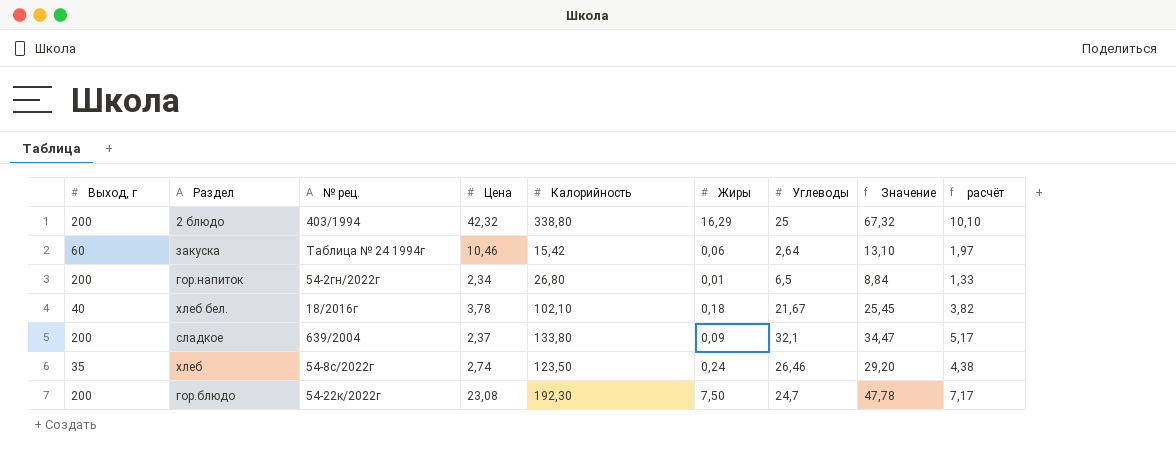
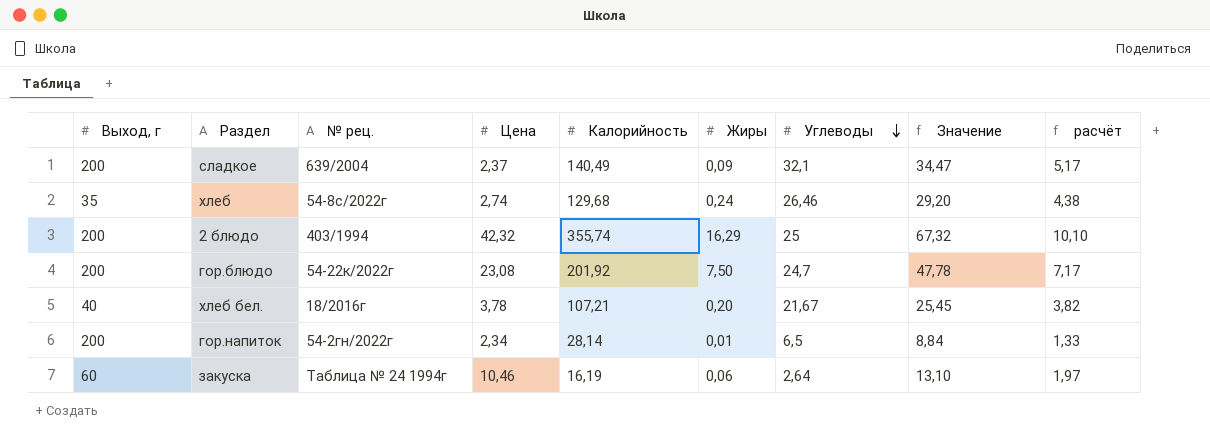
row order: none -> Углеводы descending
сладкое | Калорийность: 133,80 -> 140,49
хлеб | Калорийность: 123,50 -> 129,68
2 блюдо | Калорийность: 338,80 -> 355,74
гор.блюдо | Калорийность: 192,30 -> 201,92
хлеб бел. | Калорийность: 102,10 -> 107,21
хлеб бел. | Жиры: 0,18 -> 0,20
гор.напиток | Калорийность: 26,80 -> 28,14
закуска | Калорийность: 15,42 -> 16,19

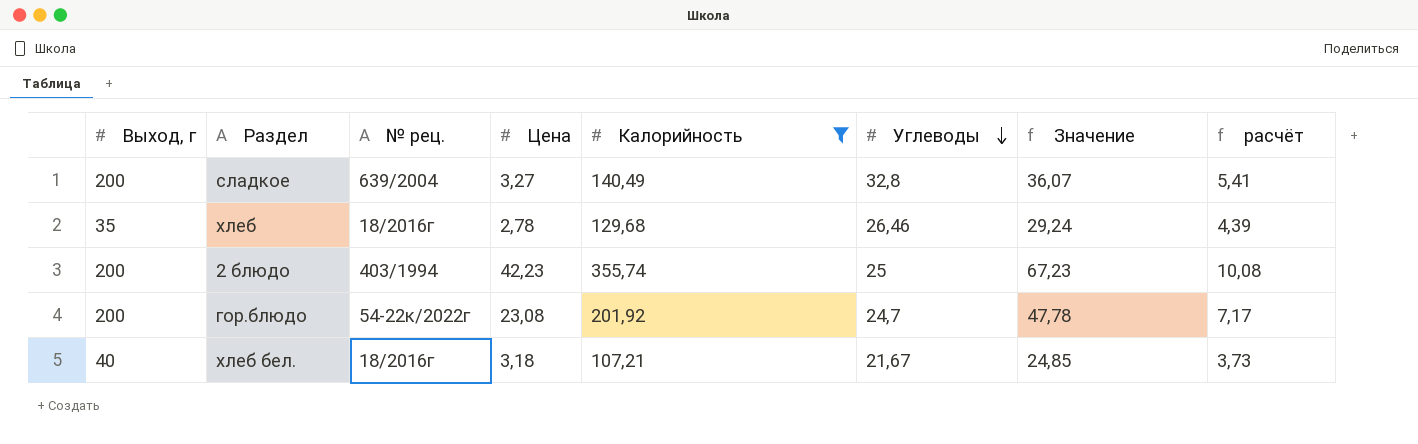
filter: none -> Калорийность >= 107,21
column Жиры | position: 6 -> none
сладкое | Цена: 2,37 -> 3,27
сладкое | Углеводы: 32,1 -> 32,8
сладкое | Значение: 34,47 -> 36,07
сладкое | расчёт: 5,17 -> 5,41
хлеб | № рец.: 54-8с/2022г -> 18/2016г
хлеб | Цена: 2,74 -> 2,78
хлеб | Значение: 29,20 -> 29,24
хлеб | расчёт: 4,38 -> 4,39
2 блюдо | Цена: 42,32 -> 42,23
2 блюдо | Значение: 67,32 -> 67,23
2 блюдо | расчёт: 10,10 -> 10,08
хлеб бел. | Цена: 3,78 -> 3,18
хлеб бел. | Значение: 25,45 -> 24,85
хлеб бел. | расчёт: 3,82 -> 3,73

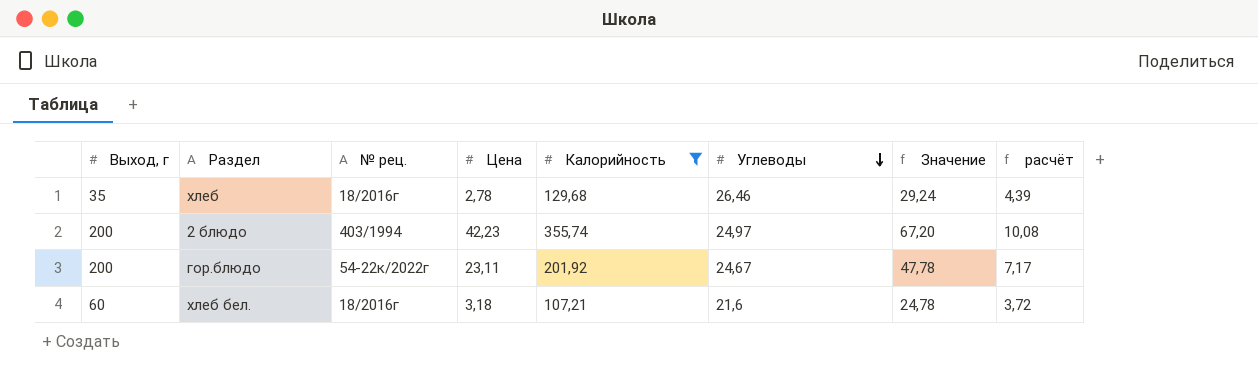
row сладкое: 200 | 639/2004 | 3,27 | 140,49 | 32,8 | 36,07 | 5,41 -> none
2 блюдо | Углеводы: 25 -> 24,97
2 блюдо | Значение: 67,23 -> 67,20
гор.блюдо | Цена: 23,08 -> 23,11
гор.блюдо | Углеводы: 24,7 -> 24,67
хлеб бел. | Выход, г: 40 -> 60
хлеб бел. | Углеводы: 21,67 -> 21,6
хлеб бел. | Значение: 24,85 -> 24,78
хлеб бел. | расчёт: 3,73 -> 3,72

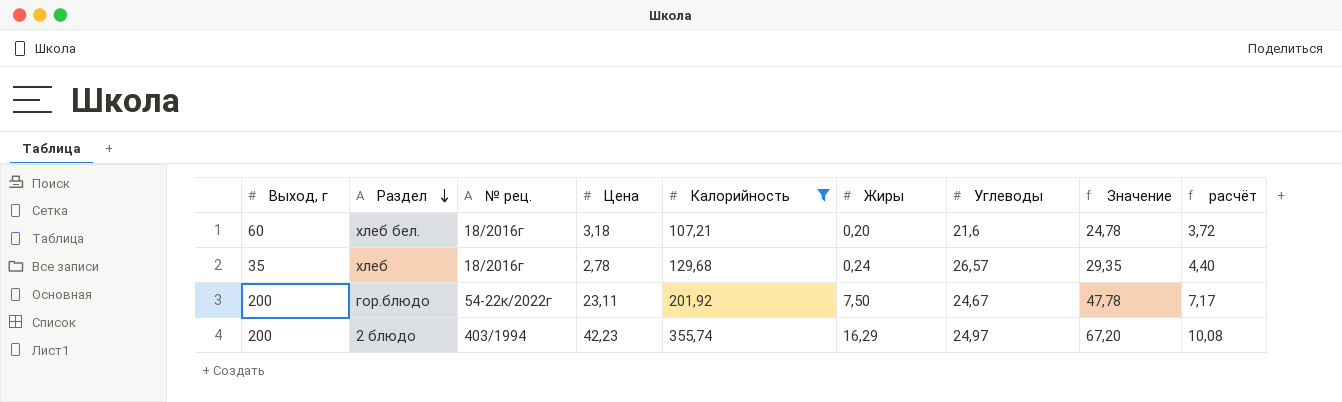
row order: Углеводы descending -> Раздел descending
column Жиры | position: none -> 6
хлеб | Углеводы: 26,46 -> 26,57
хлеб | Значение: 29,24 -> 29,35
хлеб | расчёт: 4,39 -> 4,40

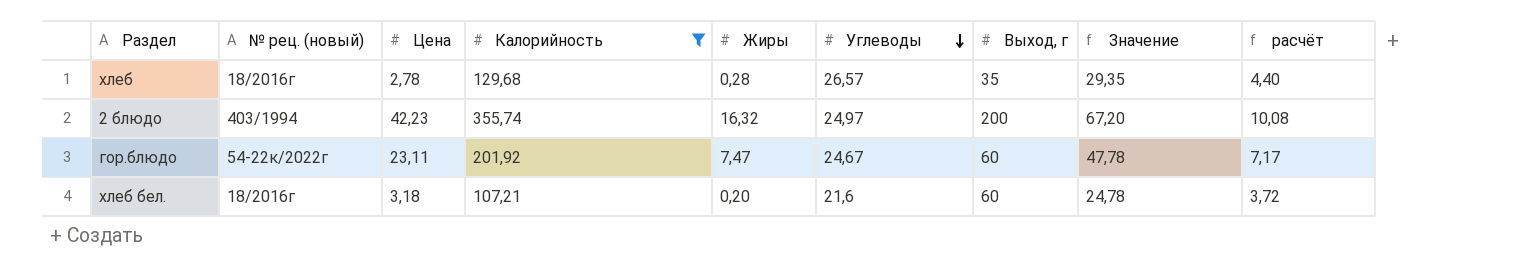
row order: Раздел descending -> Углеводы descending
column name: № рец. -> № рец. (новый)
column Выход, г | position: 1 -> 7
хлеб | Жиры: 0,24 -> 0,28
2 блюдо | Жиры: 16,29 -> 16,32
гор.блюдо | Жиры: 7,50 -> 7,47
гор.блюдо | Выход, г: 200 -> 60

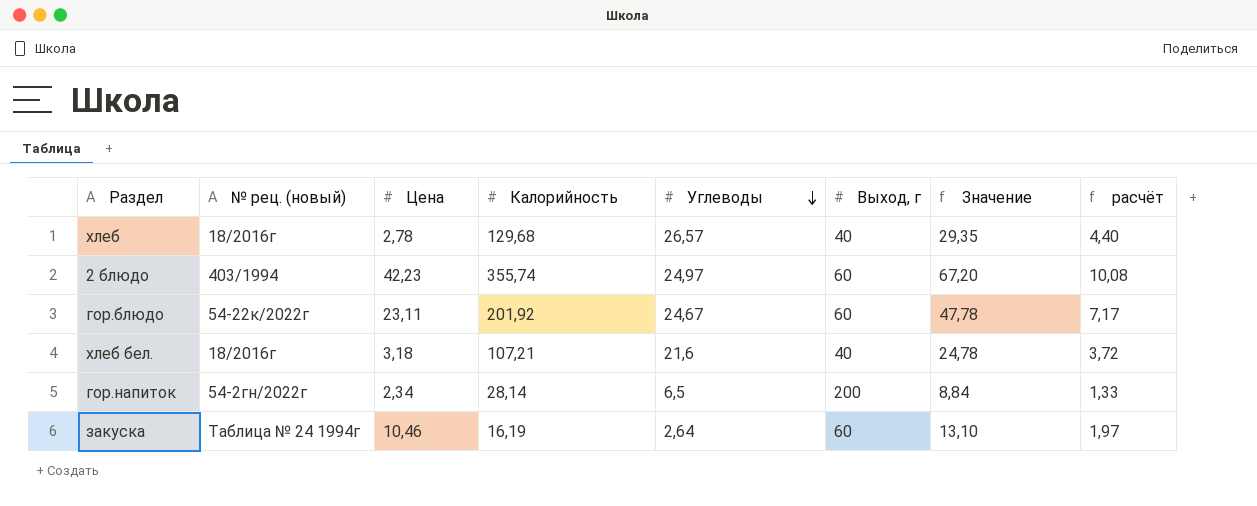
filter: Калорийность >= 107,21 -> none
column Жиры | position: 5 -> none
хлеб | Выход, г: 35 -> 40
2 блюдо | Выход, г: 200 -> 60
хлеб бел. | Выход, г: 60 -> 40

